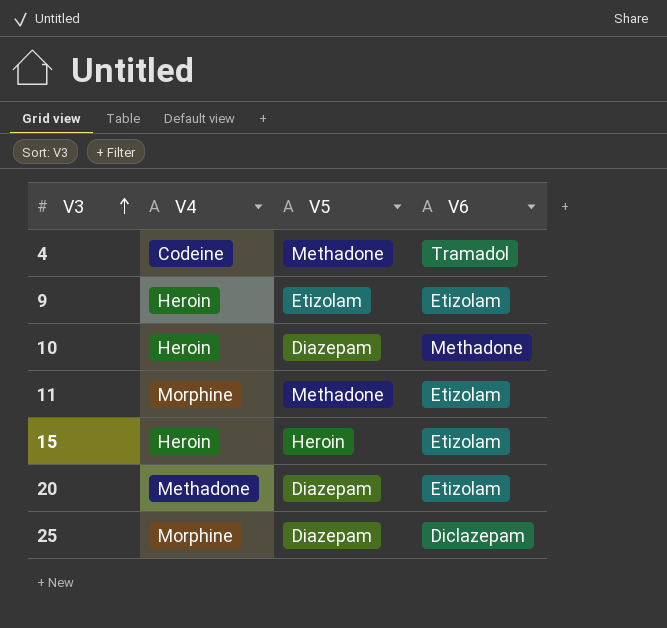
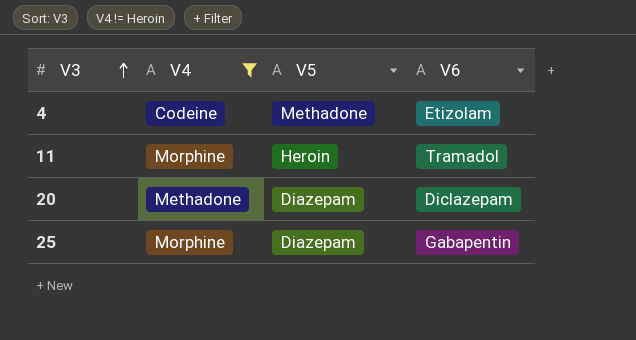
filter: none -> V4 != Heroin
4 | V6: Tramadol -> Etizolam
11 | V5: Methadone -> Heroin
11 | V6: Etizolam -> Tramadol
20 | V6: Etizolam -> Diclazepam
25 | V6: Diclazepam -> Gabapentin

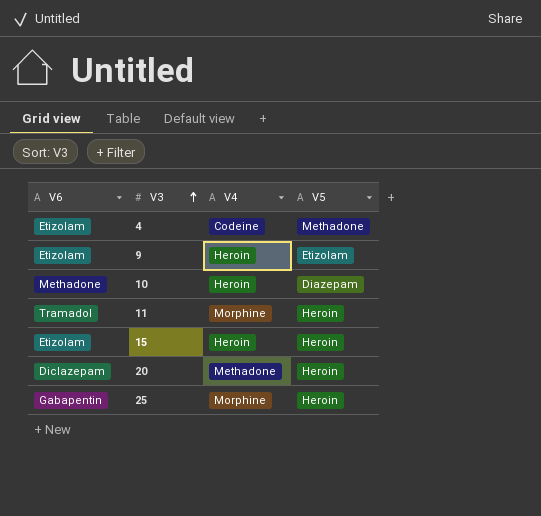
filter: V4 != Heroin -> none
column V6 | position: 4 -> 1
20 | V5: Diazepam -> Heroin
25 | V5: Diazepam -> Heroin

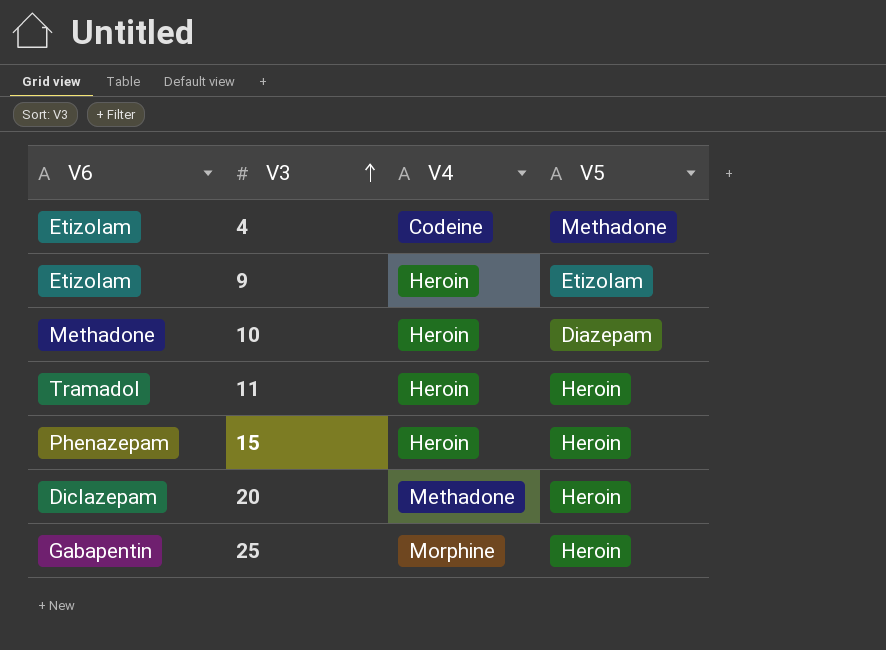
11 | V4: Morphine -> Heroin
15 | V6: Etizolam -> Phenazepam

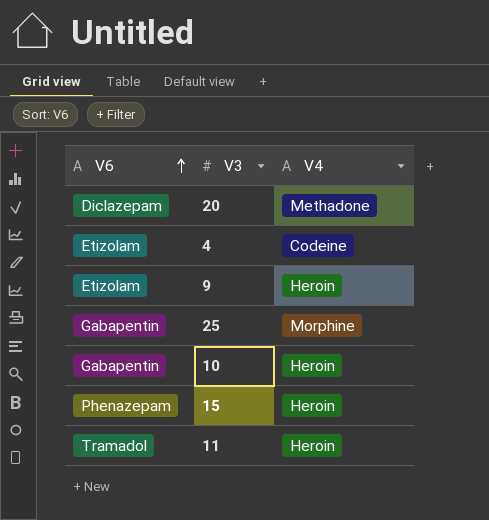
row order: V3 ascending -> V6 ascending
column V5 | position: 4 -> none
10 | V6: Methadone -> Gabapentin

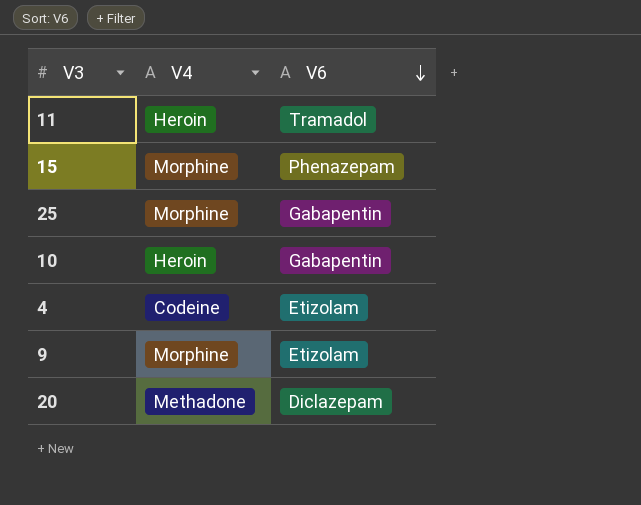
row order: V6 ascending -> V6 descending
column V6 | position: 1 -> 3
15 | V4: Heroin -> Morphine
9 | V4: Heroin -> Morphine

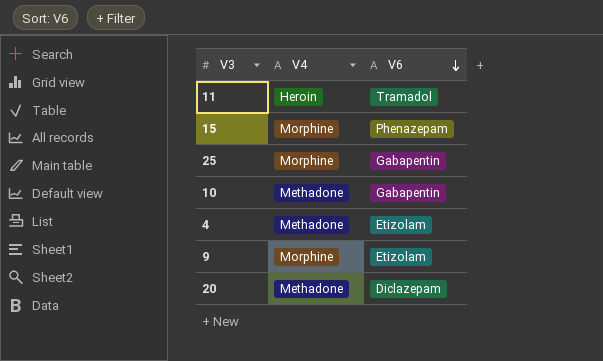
10 | V4: Heroin -> Methadone
4 | V4: Codeine -> Methadone

